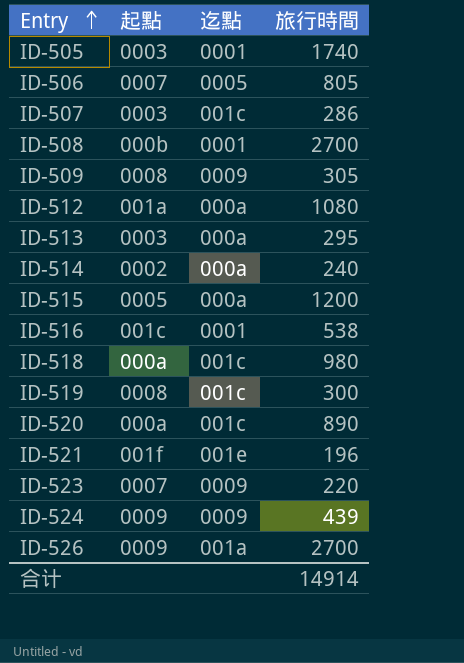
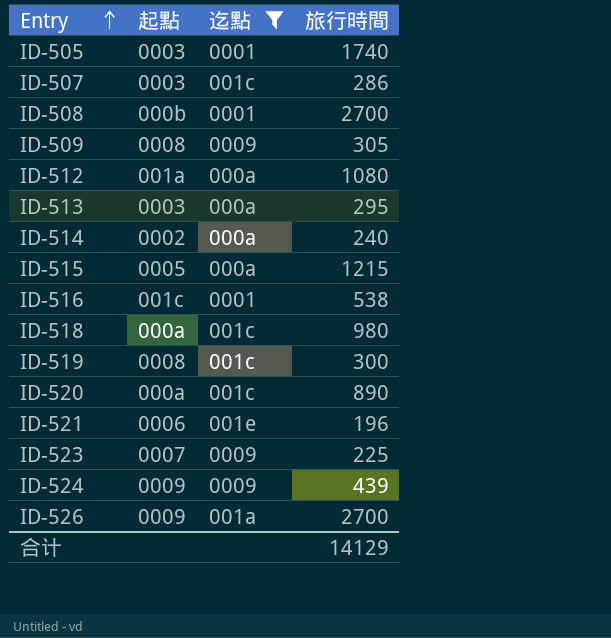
filter: none -> 迄點 != 0005
ID-515 | 旅行時間: 1200 -> 1215
ID-521 | 起點: 001f -> 0006
ID-523 | 旅行時間: 220 -> 225
合计 | 旅行時間: 14914 -> 14129

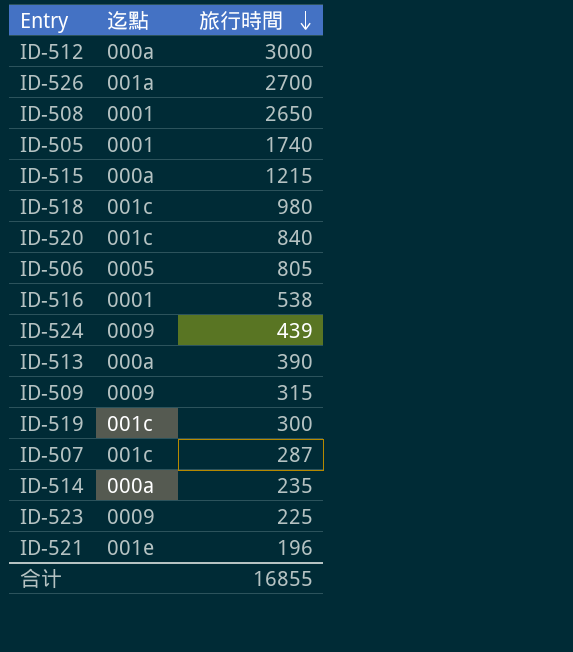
filter: 迄點 != 0005 -> none
row order: Entry ascending -> 旅行時間 descending
column 起點 | position: 2 -> none
ID-512 | 旅行時間: 1080 -> 3000
ID-508 | 旅行時間: 2700 -> 2650
ID-520 | 旅行時間: 890 -> 840
ID-513 | 旅行時間: 295 -> 390
ID-509 | 旅行時間: 305 -> 315
ID-507 | 旅行時間: 286 -> 287
ID-514 | 旅行時間: 240 -> 235
合计 | 旅行時間: 14129 -> 16855

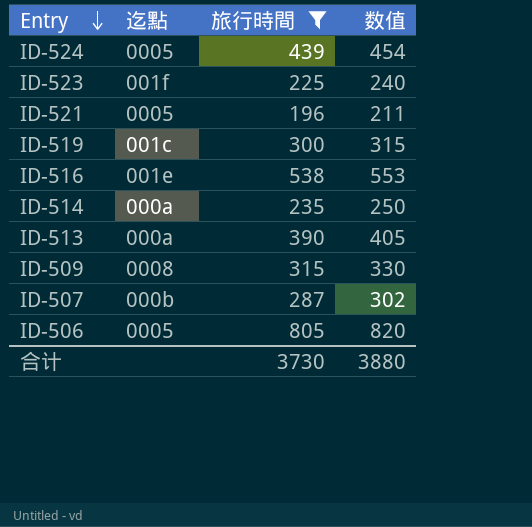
filter: none -> 旅行時間 <= 805
row order: 旅行時間 descending -> Entry descending
column 数值 | formula: none -> [旅行時間] + 15
ID-524 | 迄點: 0009 -> 0005
ID-523 | 迄點: 0009 -> 001f
ID-521 | 迄點: 001e -> 0005
ID-516 | 迄點: 0001 -> 001e
ID-509 | 迄點: 0009 -> 0008
ID-507 | 迄點: 001c -> 000b
合计 | 旅行時間: 16855 -> 3730

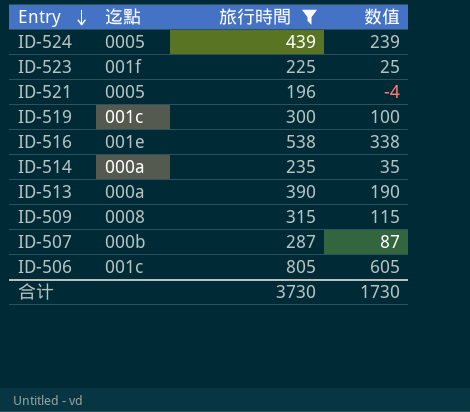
column 数值 | formula: [旅行時間] + 15 -> [旅行時間] - 200
ID-506 | 迄點: 0005 -> 001c
合计 | 数值: 3880 -> 1730

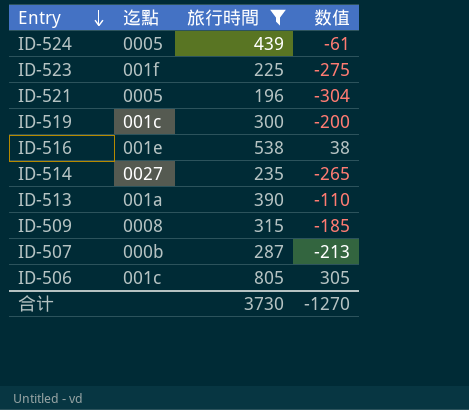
column 数值 | formula: [旅行時間] - 200 -> [旅行時間] - 500
ID-514 | 迄點: 000a -> 0027
ID-513 | 迄點: 000a -> 001a
合计 | 数值: 1730 -> -1270

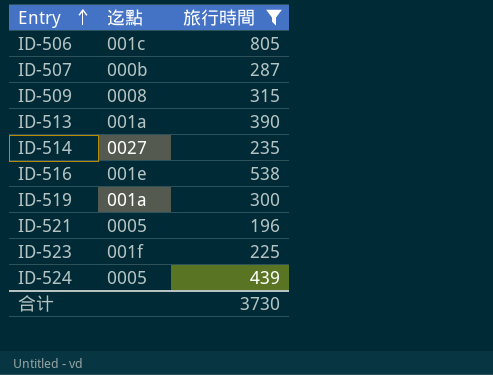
row order: Entry descending -> Entry ascending
column 数值 | formula: [旅行時間] - 500 -> none
ID-519 | 迄點: 001c -> 001a

